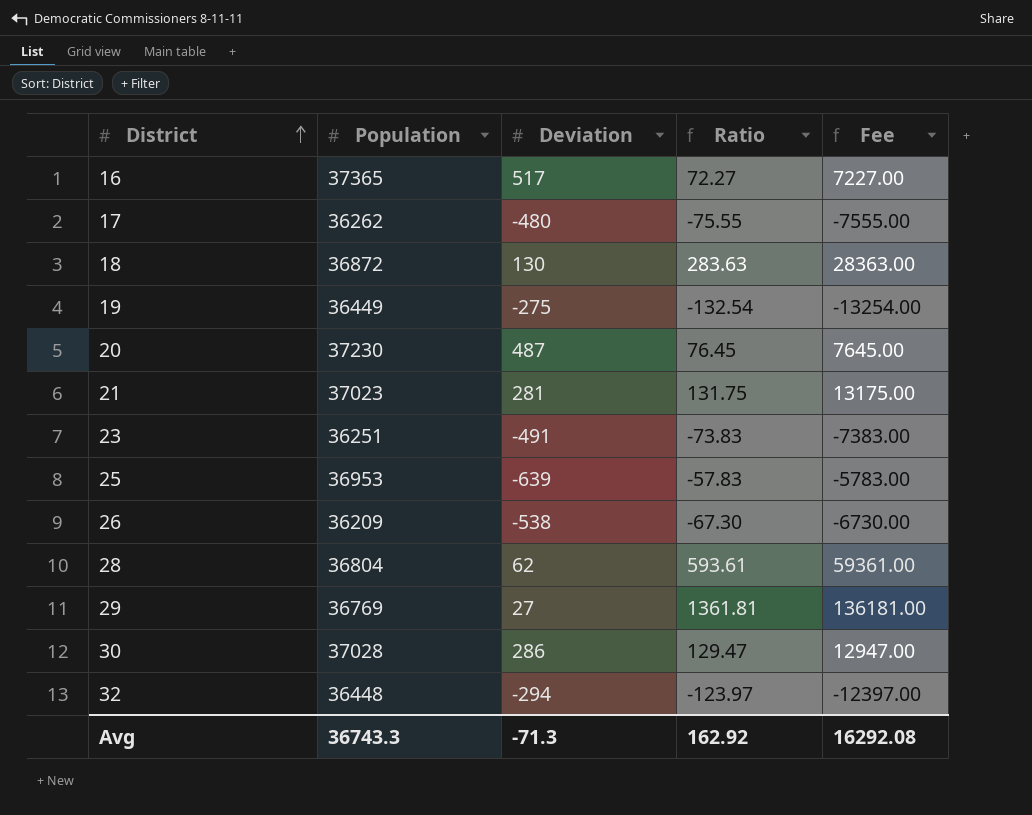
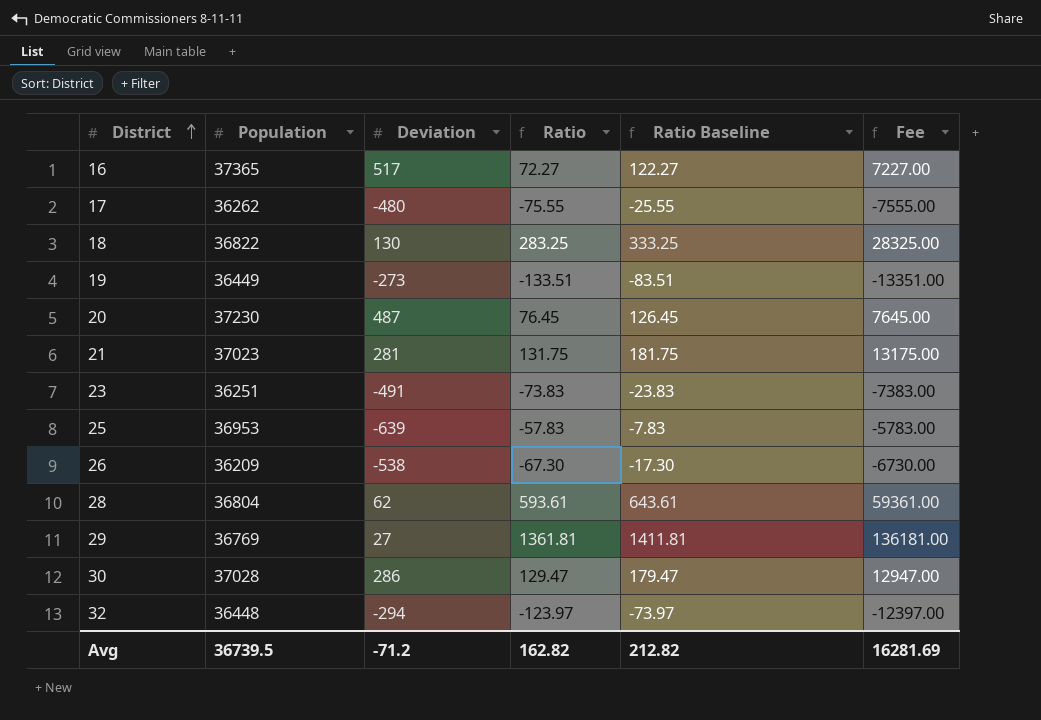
column Ratio Baseline | formula: none -> [Ratio] + 50
18 | Population: 36872 -> 36822
18 | Ratio: 283.63 -> 283.25
18 | Fee: 28363.00 -> 28325.00
19 | Deviation: -275 -> -273
19 | Ratio: -132.54 -> -133.51
19 | Fee: -13254.00 -> -13351.00
Avg | Population: 36743.3 -> 36739.5
Avg | Deviation: -71.3 -> -71.2
Avg | Ratio: 162.92 -> 162.82
Avg | Fee: 16292.08 -> 16281.69

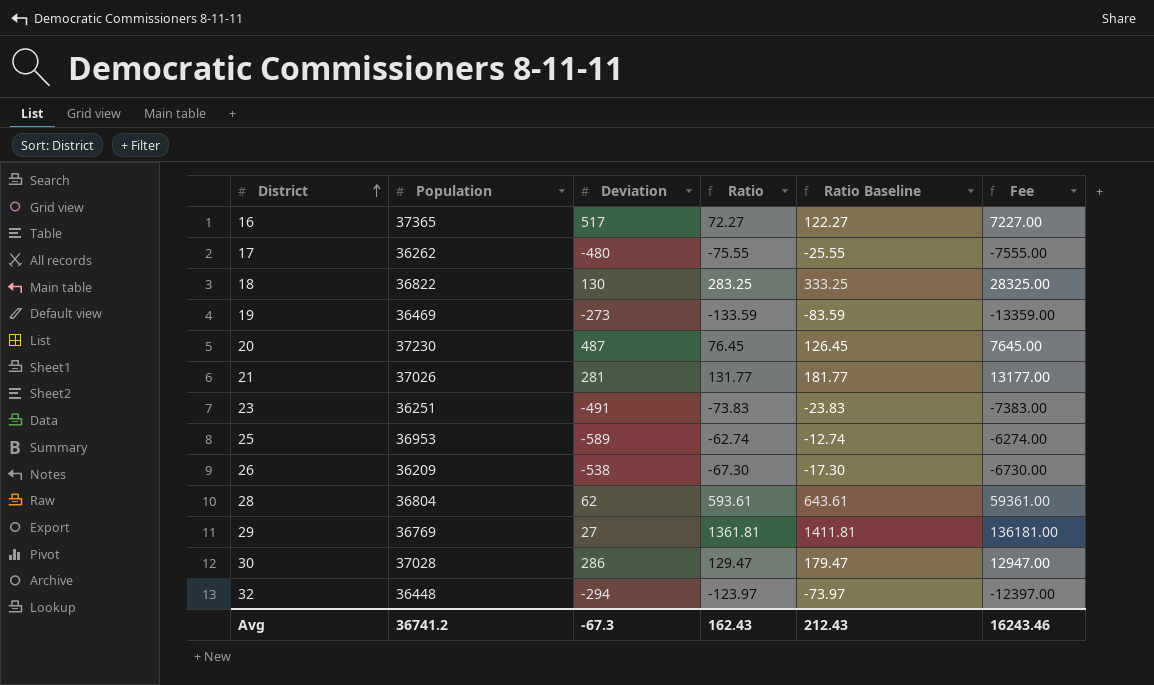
19 | Population: 36449 -> 36469
19 | Ratio: -133.51 -> -133.59
19 | Ratio Baseline: -83.51 -> -83.59
19 | Fee: -13351.00 -> -13359.00
21 | Population: 37023 -> 37026
21 | Ratio: 131.75 -> 131.77
21 | Ratio Baseline: 181.75 -> 181.77
21 | Fee: 13175.00 -> 13177.00
25 | Deviation: -639 -> -589
25 | Ratio: -57.83 -> -62.74
25 | Ratio Baseline: -7.83 -> -12.74
25 | Fee: -5783.00 -> -6274.00
Avg | Population: 36739.5 -> 36741.2
Avg | Deviation: -71.2 -> -67.3
Avg | Ratio: 162.82 -> 162.43
Avg | Ratio Baseline: 212.82 -> 212.43
Avg | Fee: 16281.69 -> 16243.46

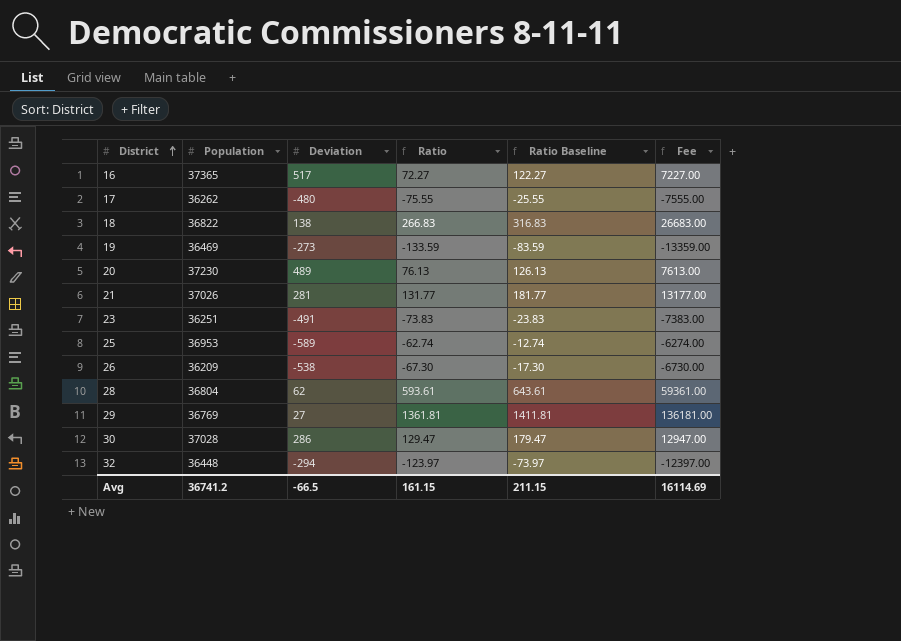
18 | Deviation: 130 -> 138
18 | Ratio: 283.25 -> 266.83
18 | Ratio Baseline: 333.25 -> 316.83
18 | Fee: 28325.00 -> 26683.00
20 | Deviation: 487 -> 489
20 | Ratio: 76.45 -> 76.13
20 | Ratio Baseline: 126.45 -> 126.13
20 | Fee: 7645.00 -> 7613.00
Avg | Deviation: -67.3 -> -66.5
Avg | Ratio: 162.43 -> 161.15
Avg | Ratio Baseline: 212.43 -> 211.15
Avg | Fee: 16243.46 -> 16114.69

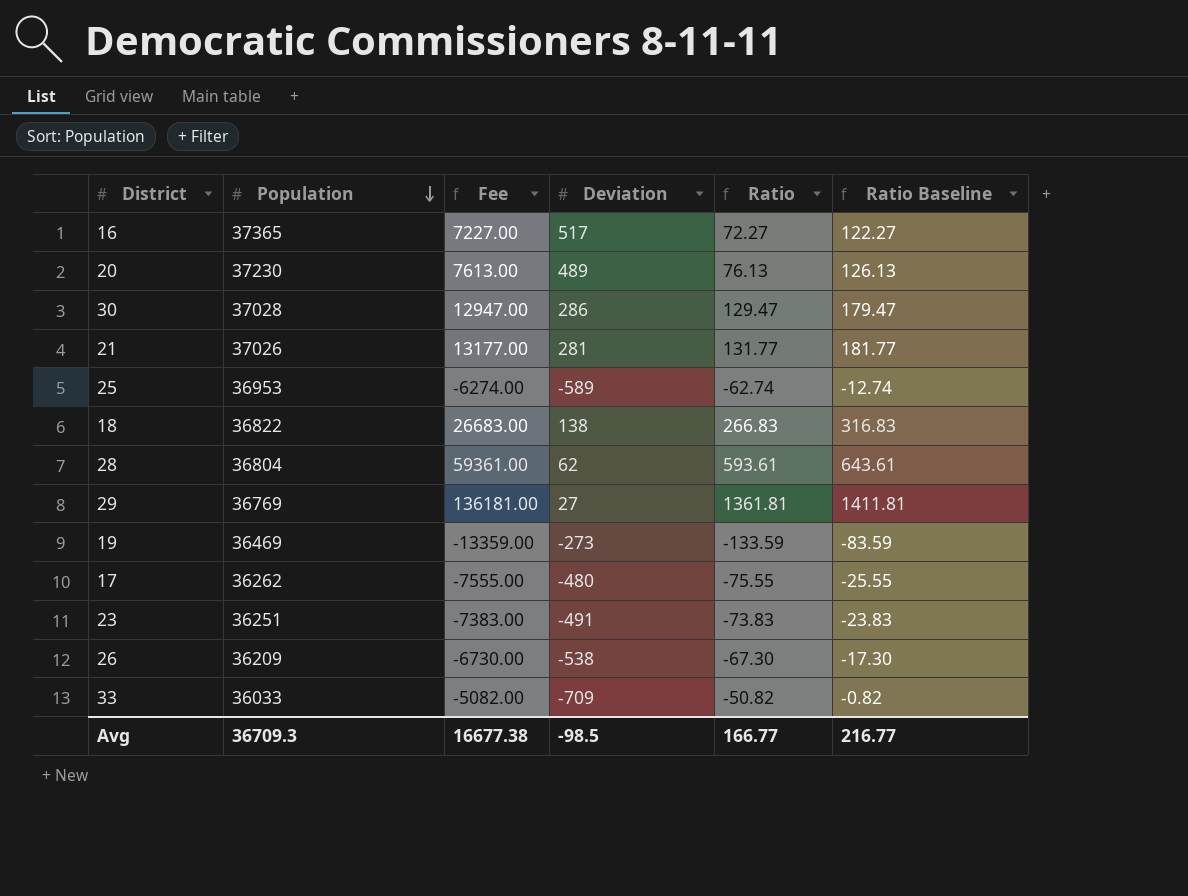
row order: District ascending -> Population descending
column Fee | position: 6 -> 3
row 32: 36448 | -294 | -123.97 | -73.97 | -12397.00 -> none
row 33: none -> 36033 | -5082.00 | -709 | -50.82 | -0.82
Avg | Population: 36741.2 -> 36709.3
Avg | Fee: 16114.69 -> 16677.38
Avg | Deviation: -66.5 -> -98.5
Avg | Ratio: 161.15 -> 166.77
Avg | Ratio Baseline: 211.15 -> 216.77

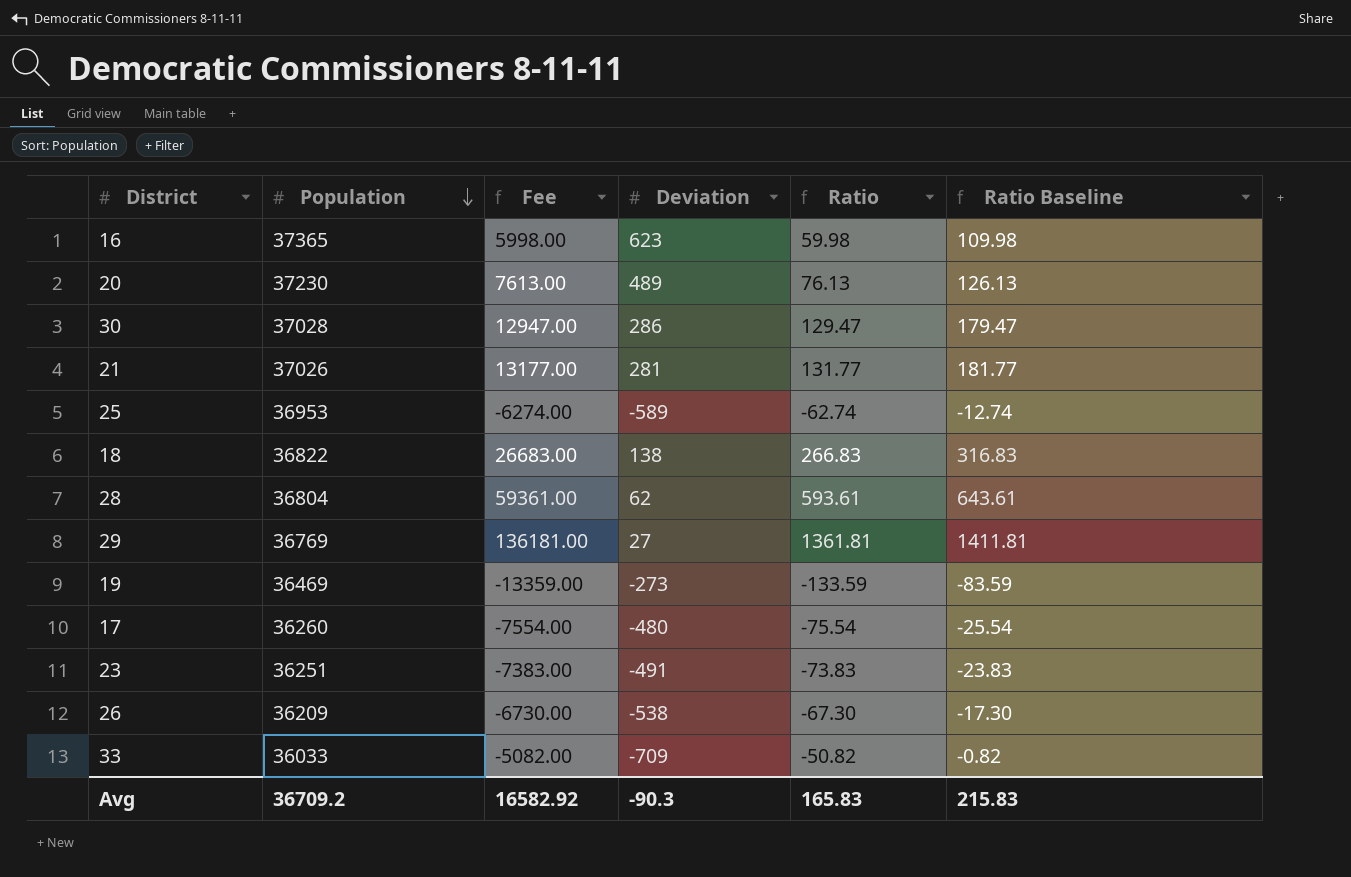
16 | Fee: 7227.00 -> 5998.00
16 | Deviation: 517 -> 623
16 | Ratio: 72.27 -> 59.98
16 | Ratio Baseline: 122.27 -> 109.98
17 | Population: 36262 -> 36260
17 | Fee: -7555.00 -> -7554.00
17 | Ratio: -75.55 -> -75.54
17 | Ratio Baseline: -25.55 -> -25.54
Avg | Population: 36709.3 -> 36709.2
Avg | Fee: 16677.38 -> 16582.92
Avg | Deviation: -98.5 -> -90.3
Avg | Ratio: 166.77 -> 165.83
Avg | Ratio Baseline: 216.77 -> 215.83

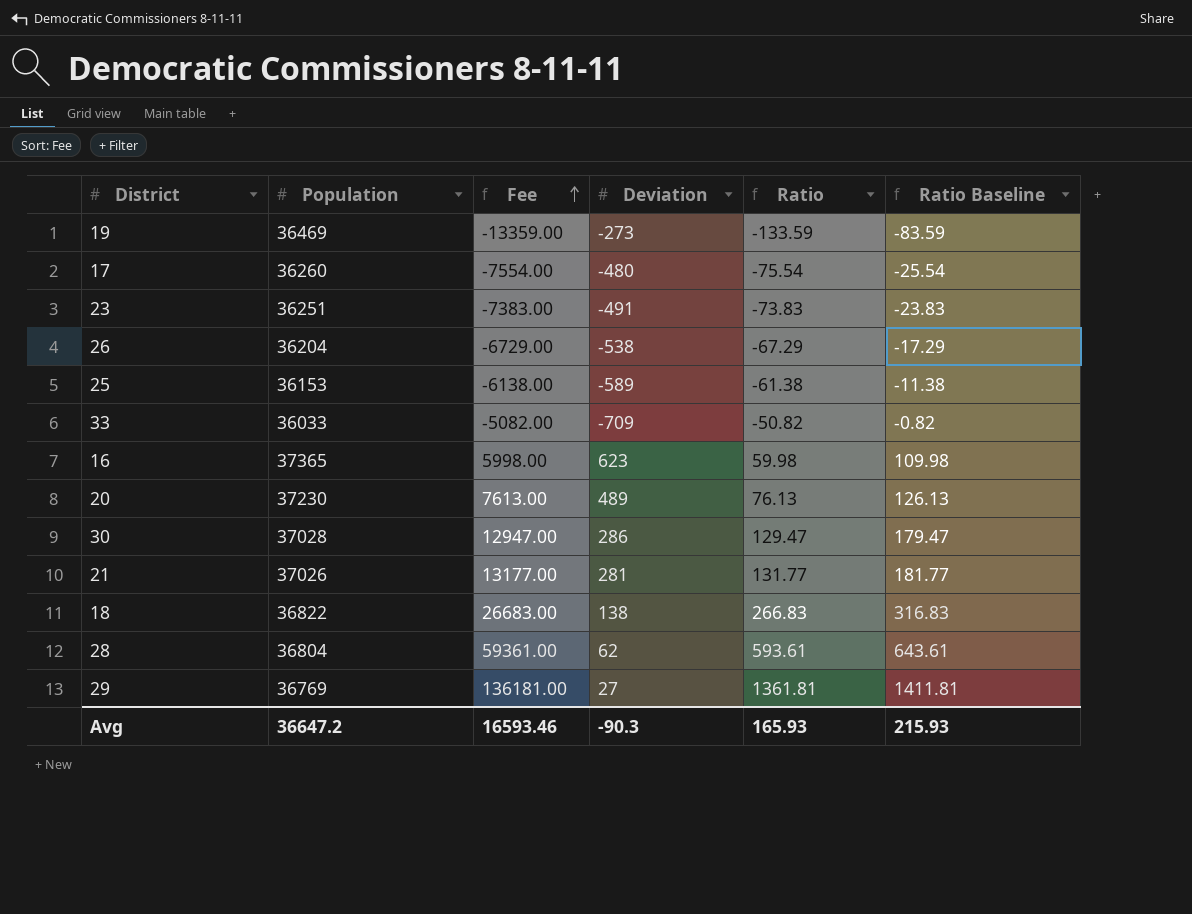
row order: Population descending -> Fee ascending
26 | Population: 36209 -> 36204
26 | Fee: -6730.00 -> -6729.00
26 | Ratio: -67.30 -> -67.29
26 | Ratio Baseline: -17.30 -> -17.29
25 | Population: 36953 -> 36153
25 | Fee: -6274.00 -> -6138.00
25 | Ratio: -62.74 -> -61.38
25 | Ratio Baseline: -12.74 -> -11.38
Avg | Population: 36709.2 -> 36647.2
Avg | Fee: 16582.92 -> 16593.46
Avg | Ratio: 165.83 -> 165.93
Avg | Ratio Baseline: 215.83 -> 215.93

